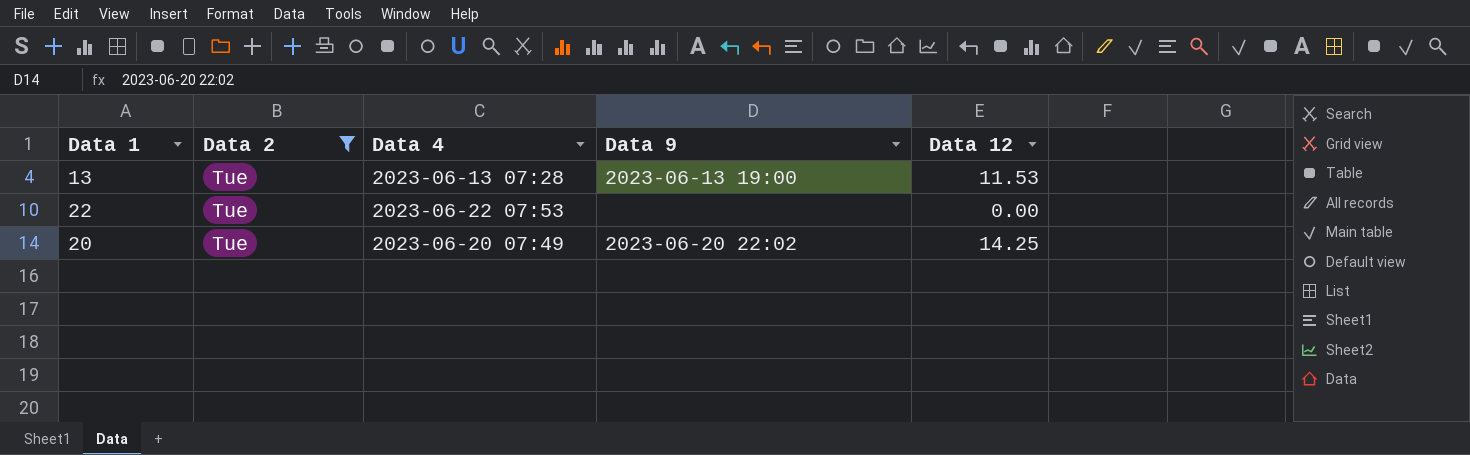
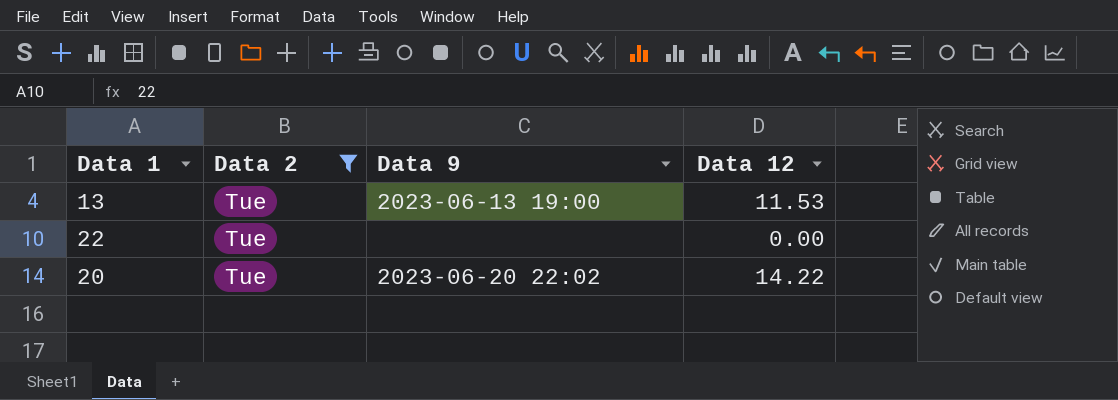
column Data 4 | position: 3 -> none
20 | Data 12: 14.25 -> 14.22

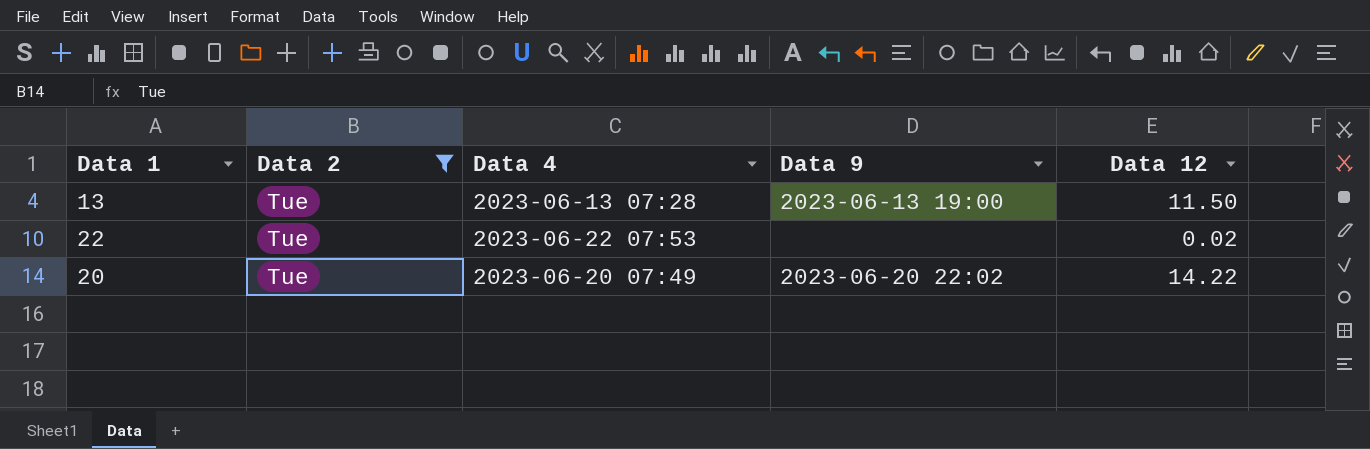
column Data 4 | position: none -> 3
13 | Data 12: 11.53 -> 11.50
22 | Data 12: 0.00 -> 0.02

